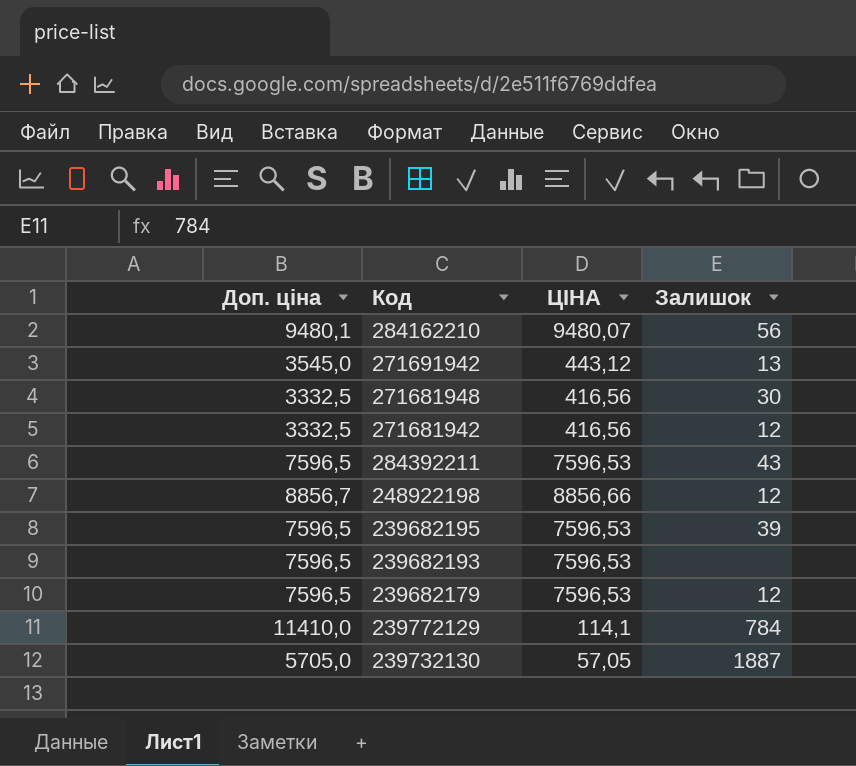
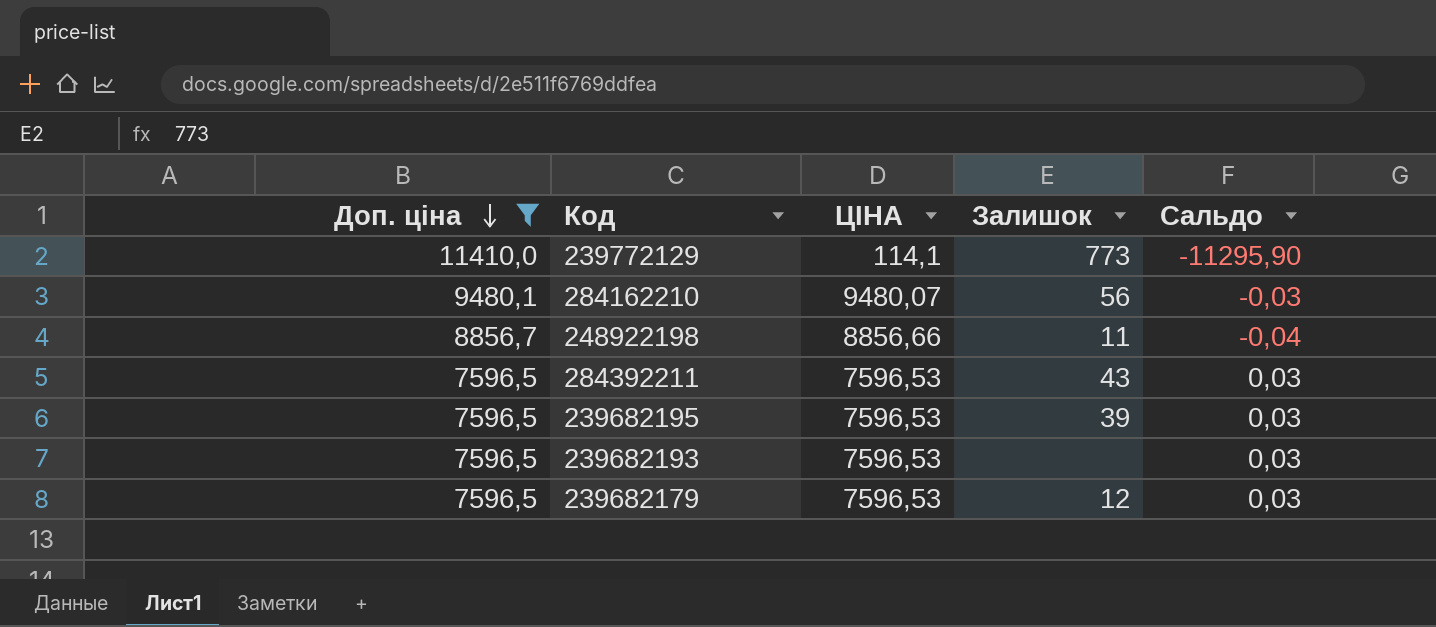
filter: none -> Доп. ціна >= 7596,5
row order: none -> Доп. ціна descending
column Сальдо | formula: none -> [ЦІНА] - [Доп. ціна]
239772129 | Залишок: 784 -> 773
248922198 | Залишок: 12 -> 11

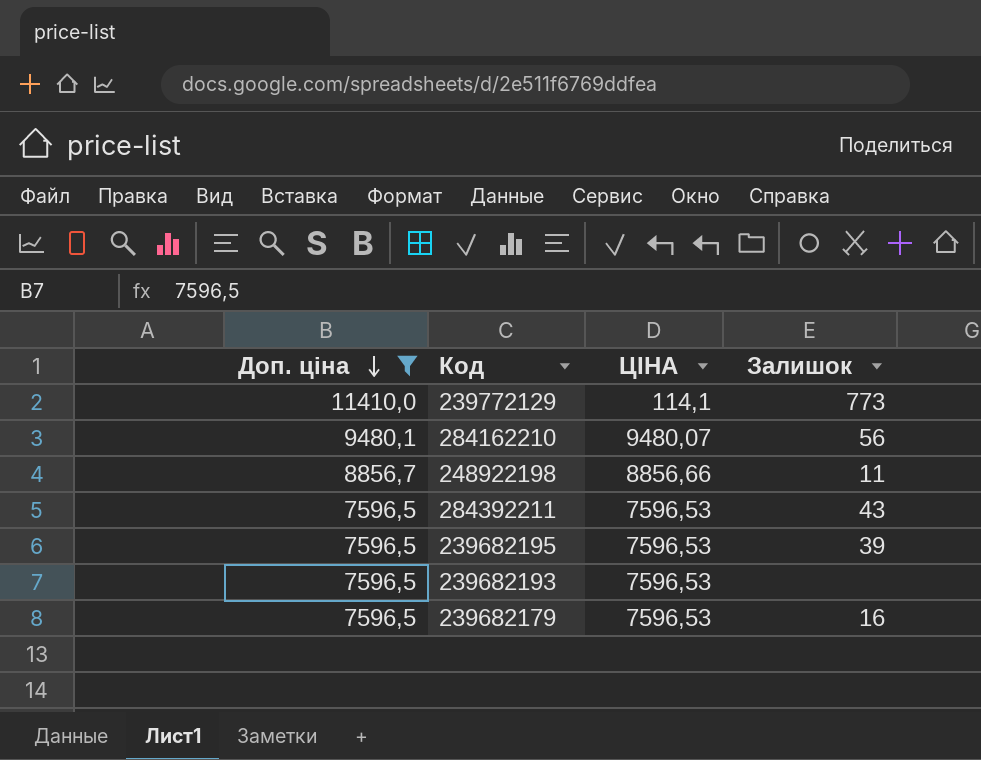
column Сальдо | formula: [ЦІНА] - [Доп. ціна] -> none
239682179 | Залишок: 12 -> 16

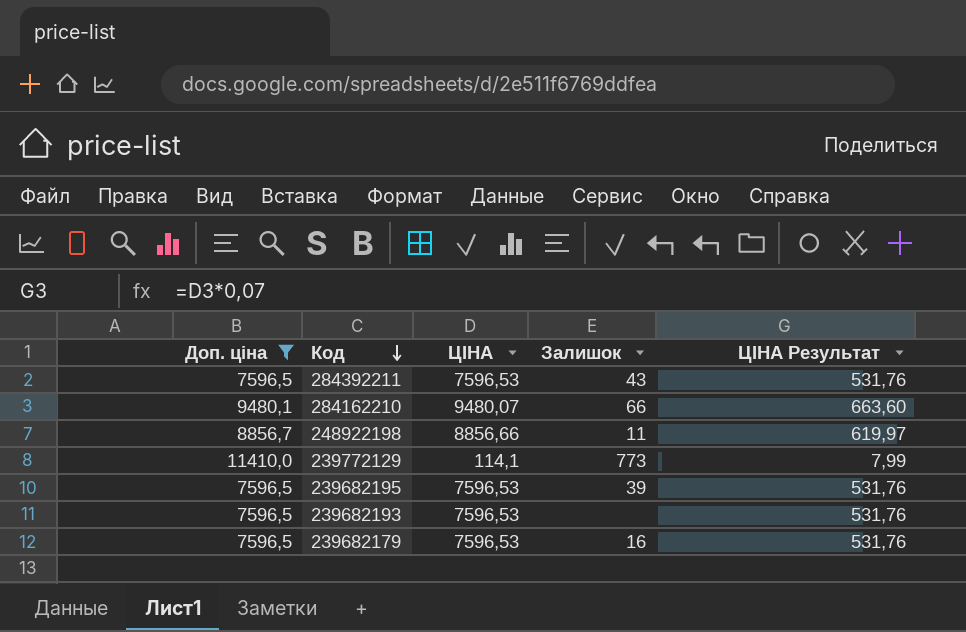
row order: Доп. ціна descending -> Код descending
column ЦІНА Результат | formula: none -> [ЦІНА] * 0,07
284162210 | Залишок: 56 -> 66

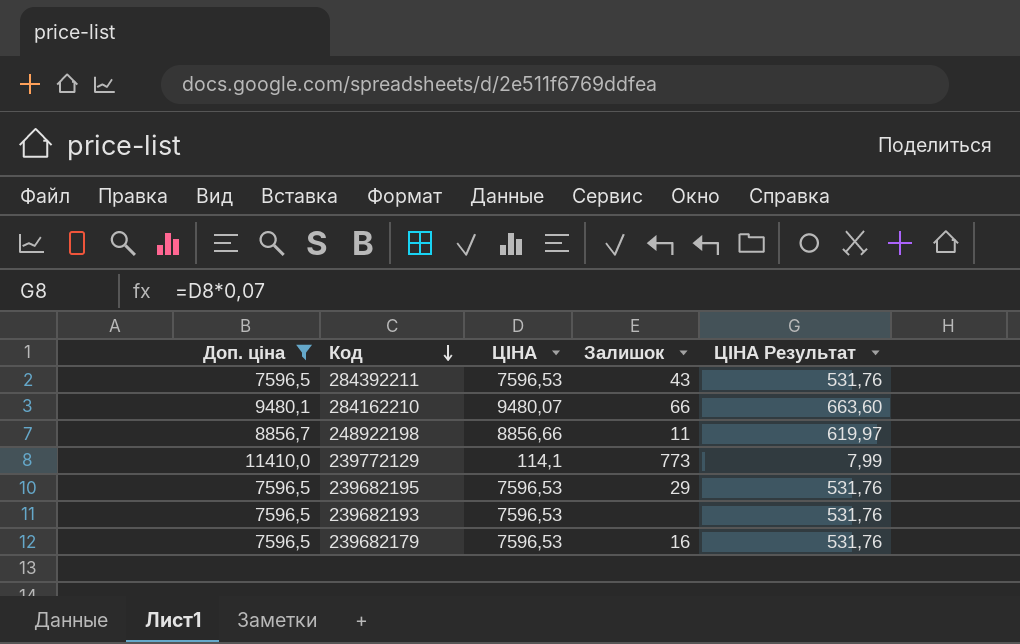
239682195 | Залишок: 39 -> 29

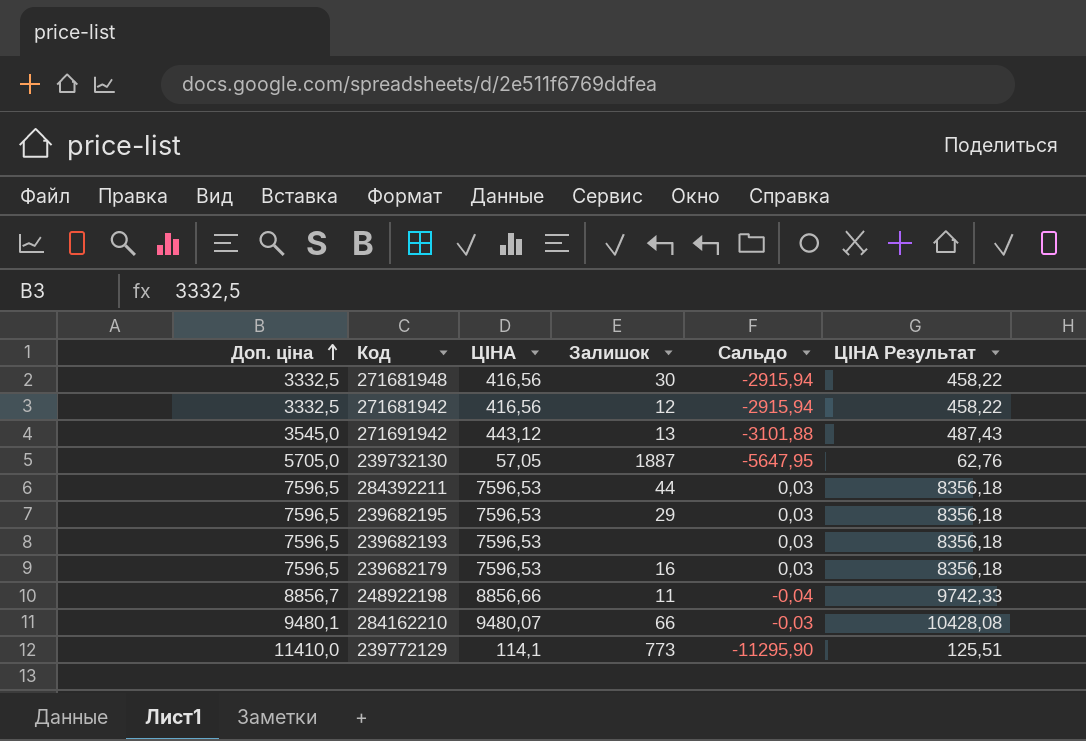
filter: Доп. ціна >= 7596,5 -> none
row order: Код descending -> Доп. ціна ascending
column Сальдо | formula: none -> [ЦІНА] - [Доп. ціна]
column ЦІНА Результат | formula: [ЦІНА] * 0,07 -> [ЦІНА] * 1,1
284392211 | Залишок: 43 -> 44

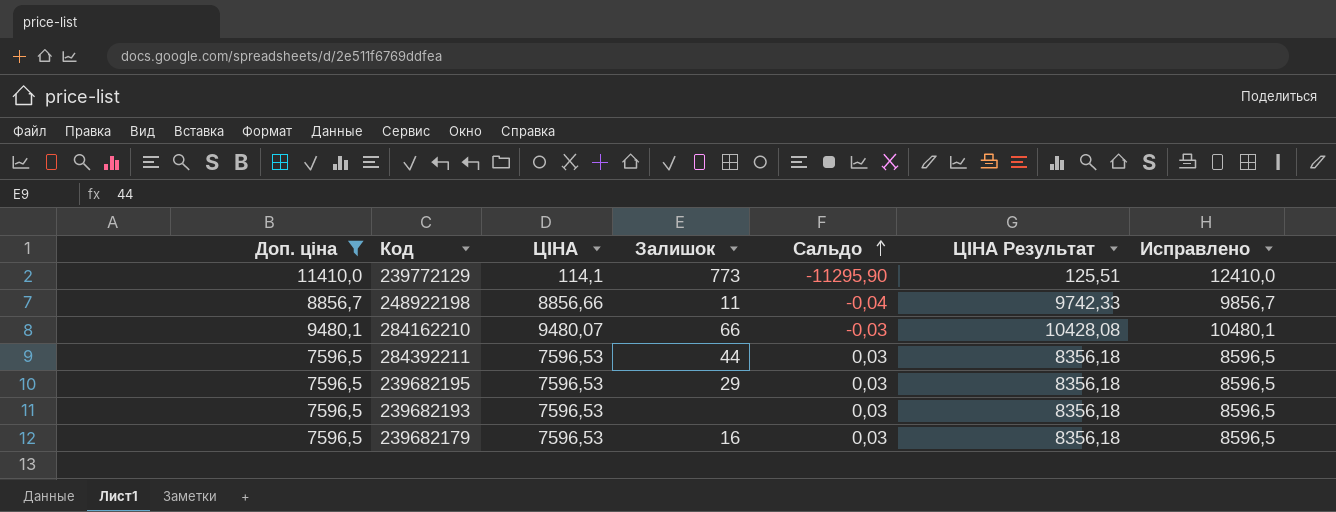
filter: none -> Доп. ціна >= 7596,5
row order: Доп. ціна ascending -> Сальдо ascending
column Исправлено | formula: none -> [Доп. ціна] + 1000

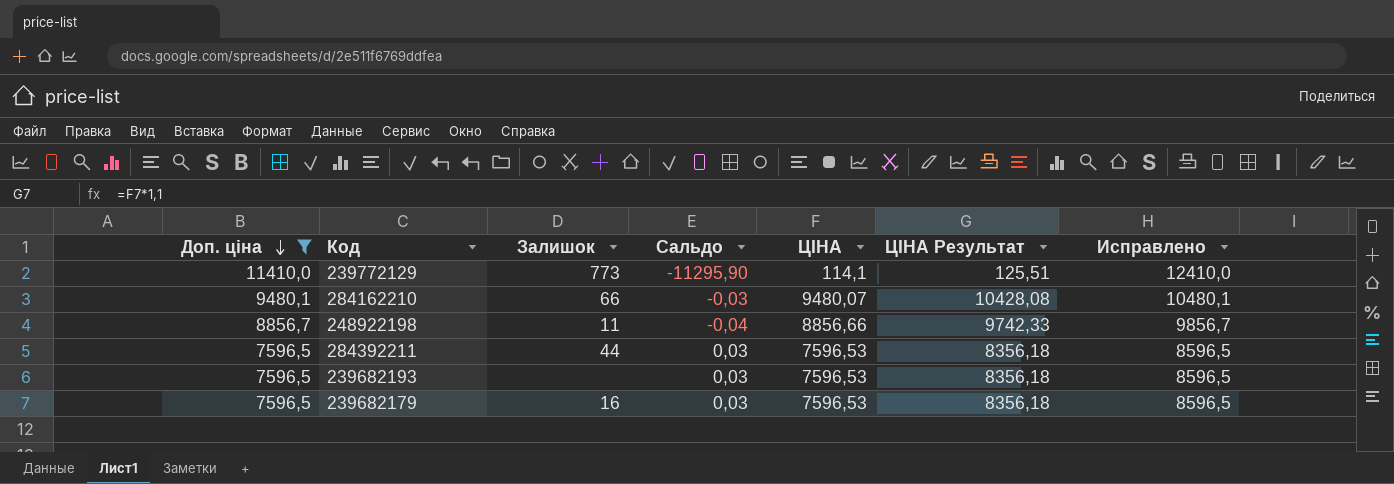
row order: Сальдо ascending -> Доп. ціна descending
column ЦІНА | position: 3 -> 5
row 239682195: 7596,5 | 7596,53 | 29 | 0,03 | 8356,18 | 8596,5 -> none

